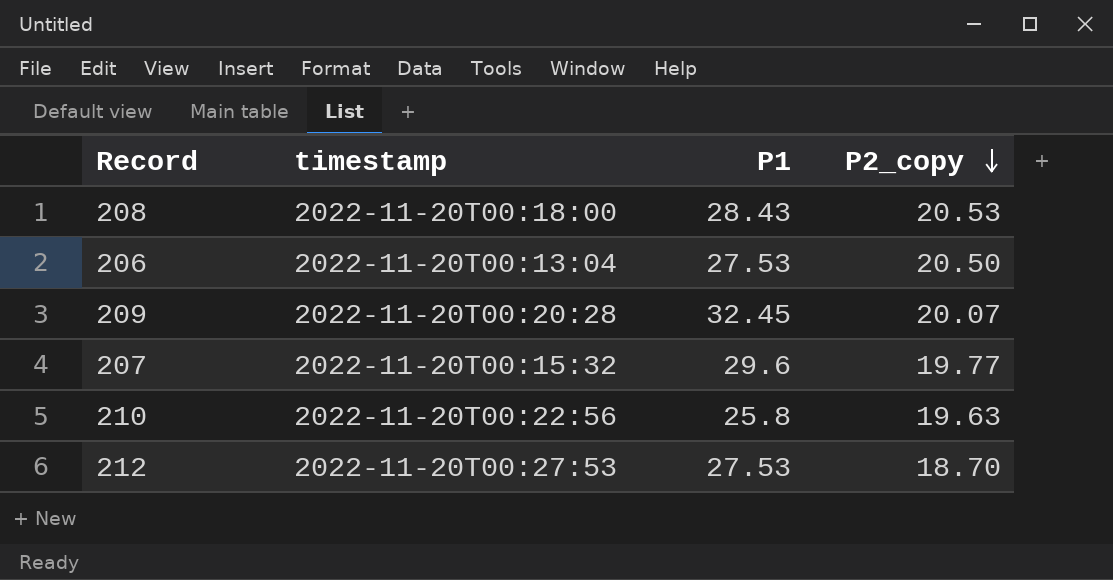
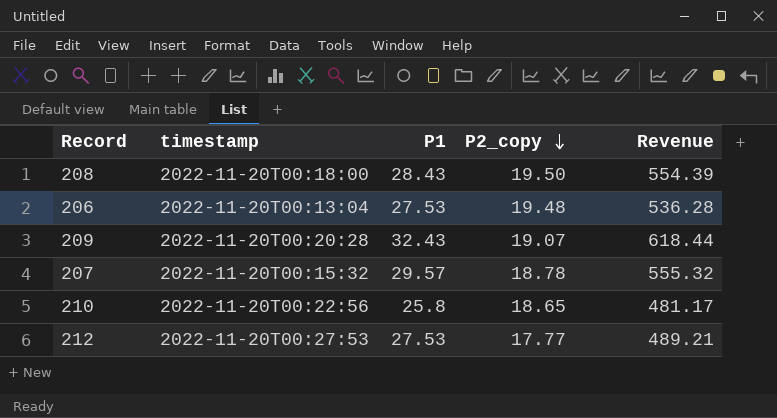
column Revenue | formula: none -> [P1] * [P2_copy]
208 | P2_copy: 20.53 -> 19.50
206 | P2_copy: 20.50 -> 19.48
209 | P1: 32.45 -> 32.43
209 | P2_copy: 20.07 -> 19.07
207 | P1: 29.6 -> 29.57
207 | P2_copy: 19.77 -> 18.78
210 | P2_copy: 19.63 -> 18.65
212 | P2_copy: 18.70 -> 17.77

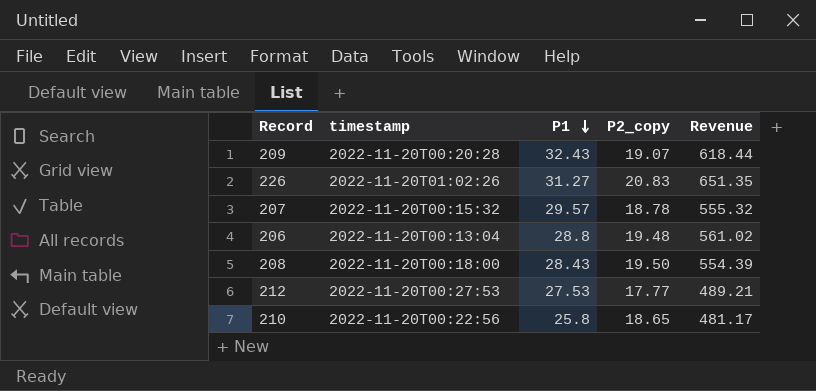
row order: P2_copy descending -> P1 descending
row 226: none -> 2022-11-20T01:02:26 | 31.27 | 20.83 | 651.35
206 | P1: 27.53 -> 28.8
206 | Revenue: 536.28 -> 561.02

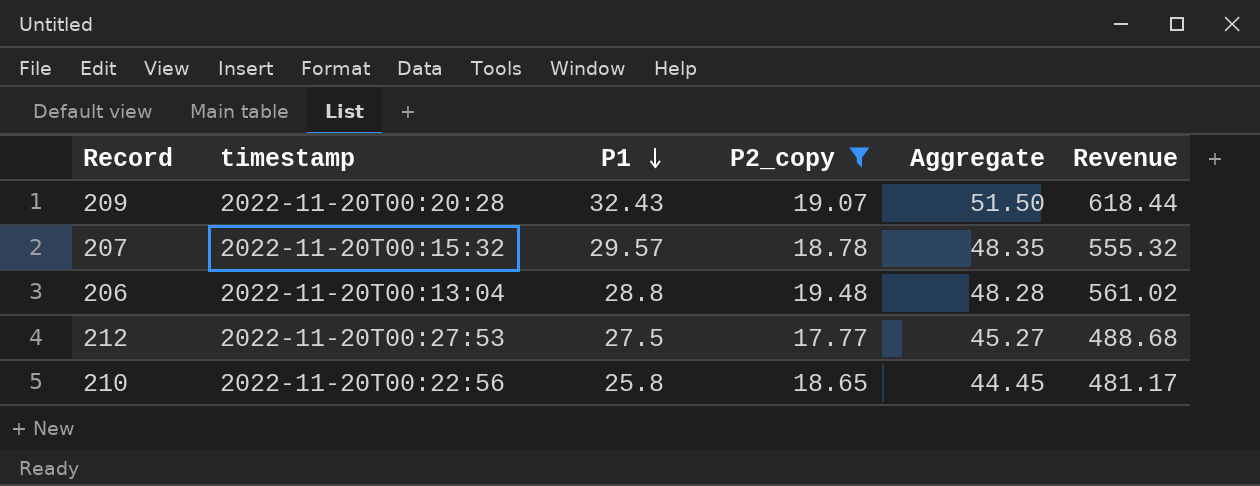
filter: none -> P2_copy <= 19.48
column Aggregate | formula: none -> [P1] + [P2_copy]
212 | P1: 27.53 -> 27.5
212 | Revenue: 489.21 -> 488.68

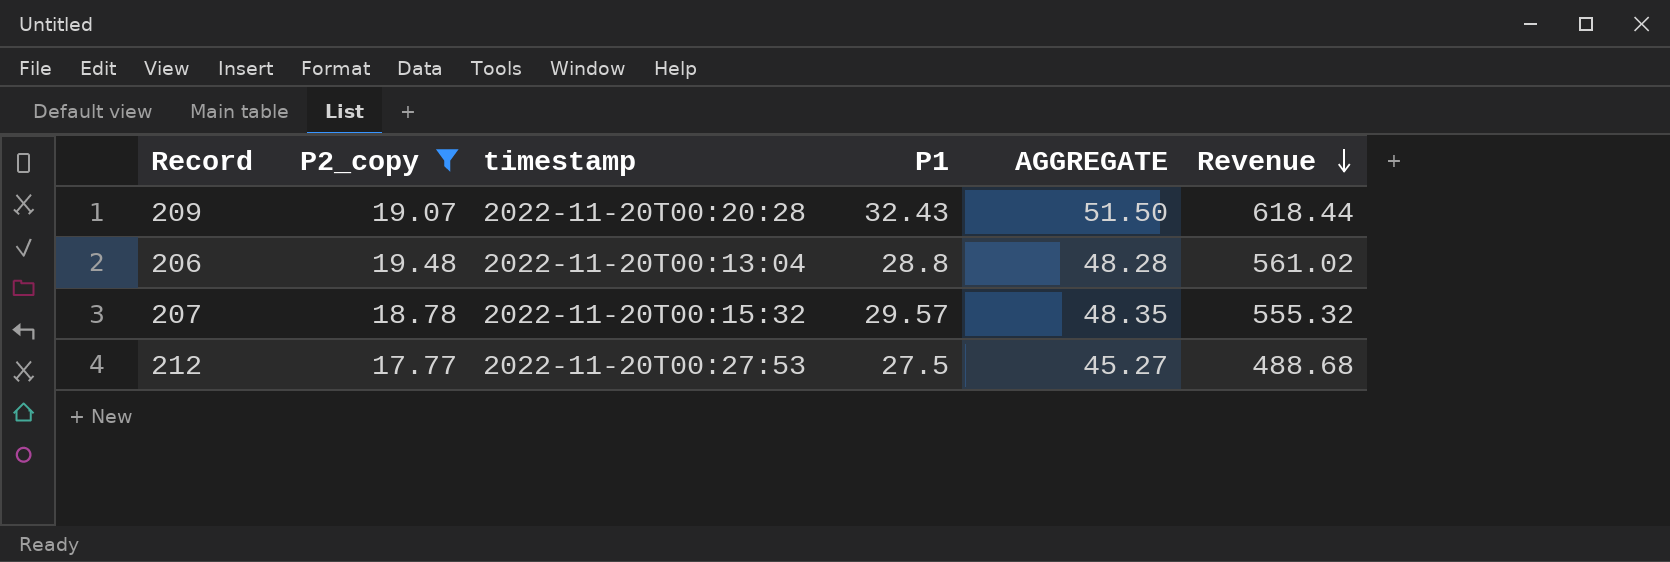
row order: P1 descending -> Revenue descending
column P2_copy | position: 4 -> 2
column name: Aggregate -> AGGREGATE
row 210: 2022-11-20T00:22:56 | 25.8 | 18.65 | 44.45 | 481.17 -> none

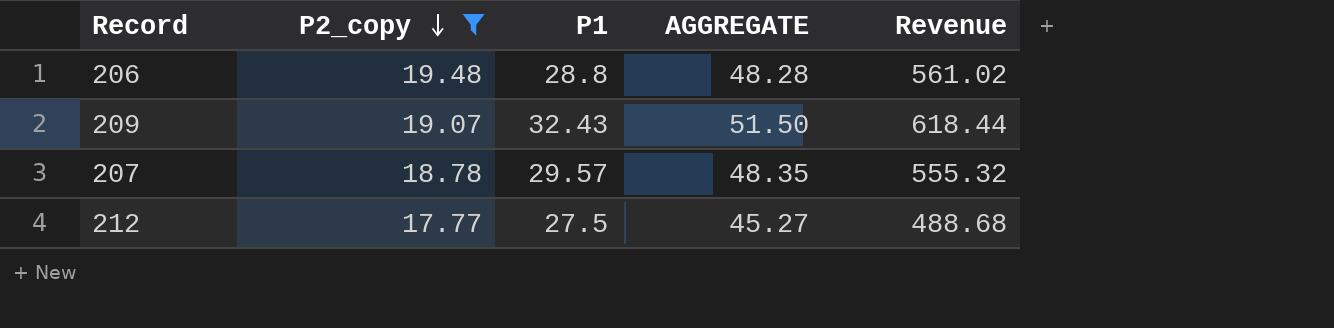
row order: Revenue descending -> P2_copy descending
column timestamp | position: 3 -> none

